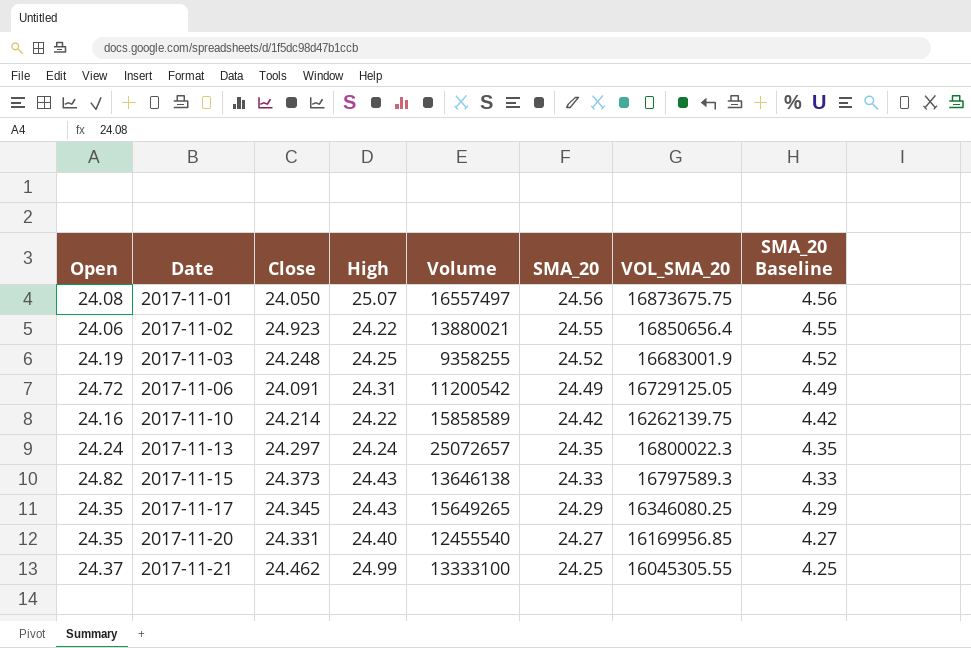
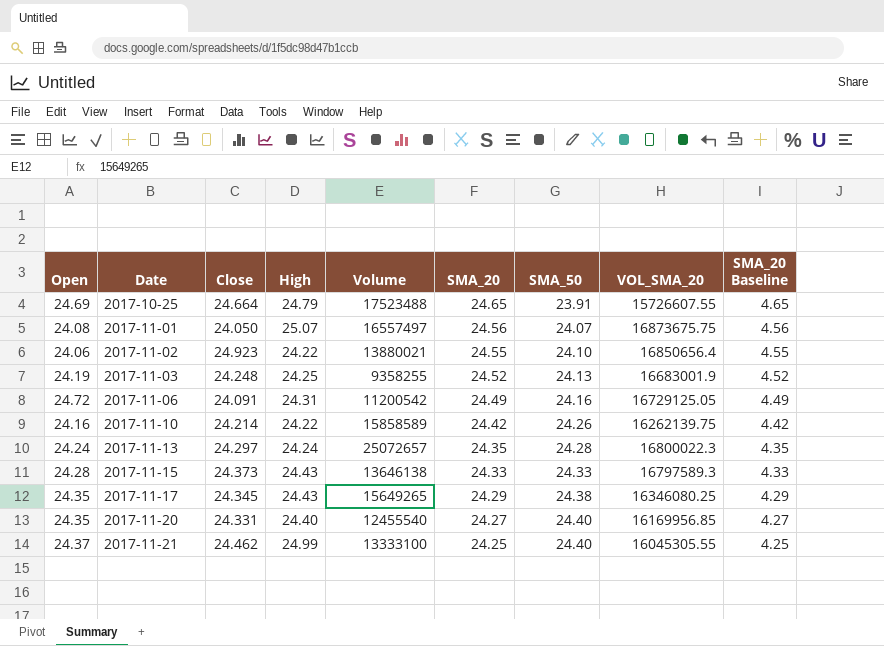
column SMA_50 | position: none -> 7
row 2017-10-25: none -> 24.69 | 24.664 | 24.79 | 17523488 | 24.65 | 23.91 | 15726607.55 | 4.65
2017-11-15 | Open: 24.82 -> 24.28

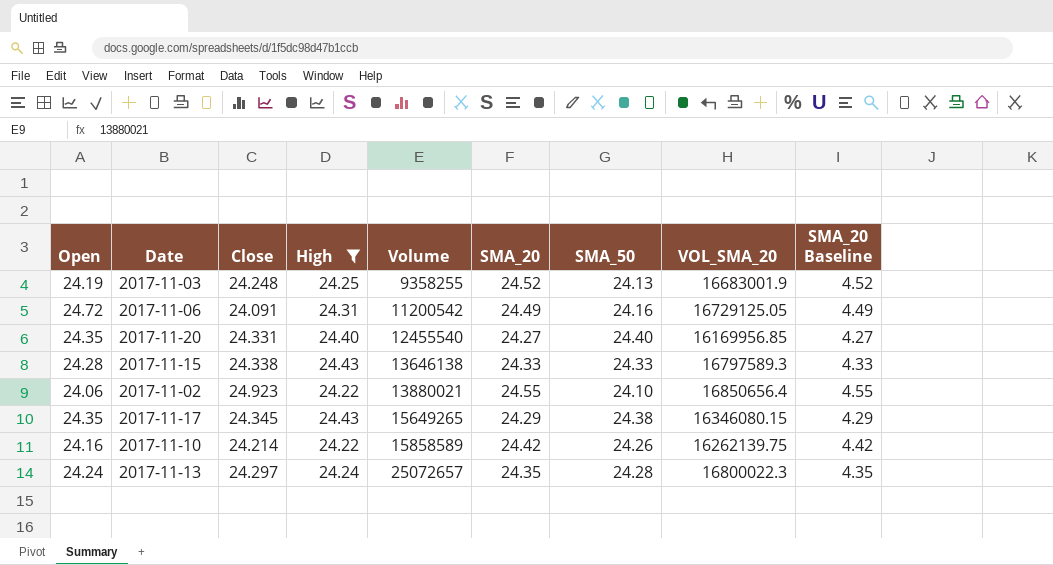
filter: none -> High <= 24.43
row order: Date ascending -> Volume ascending
2017-11-15 | Close: 24.373 -> 24.338
2017-11-17 | VOL_SMA_20: 16346080.25 -> 16346080.15

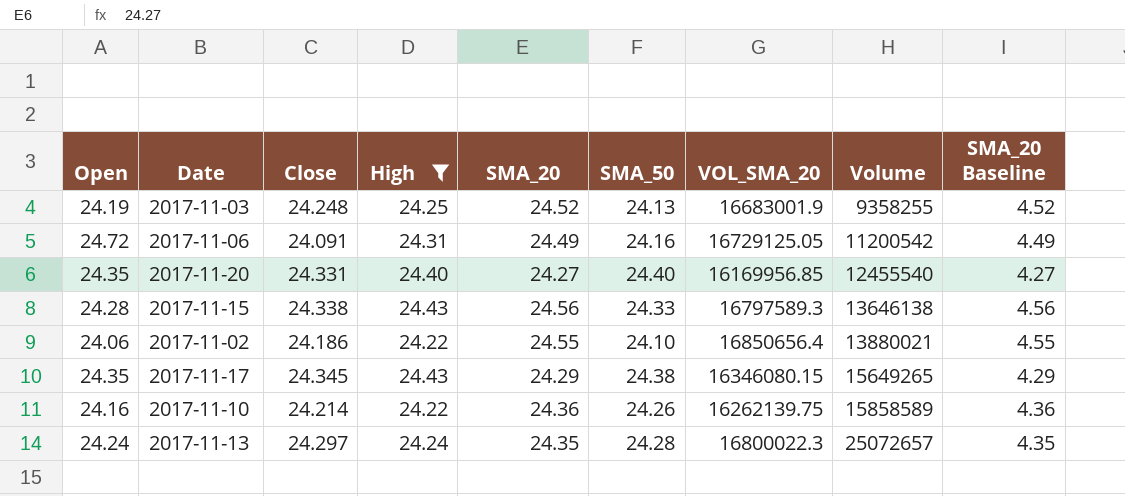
column Volume | position: 5 -> 8
2017-11-15 | SMA_20: 24.33 -> 24.56
2017-11-15 | SMA_20 Baseline: 4.33 -> 4.56
2017-11-02 | Close: 24.923 -> 24.186
2017-11-10 | SMA_20: 24.42 -> 24.36
2017-11-10 | SMA_20 Baseline: 4.42 -> 4.36

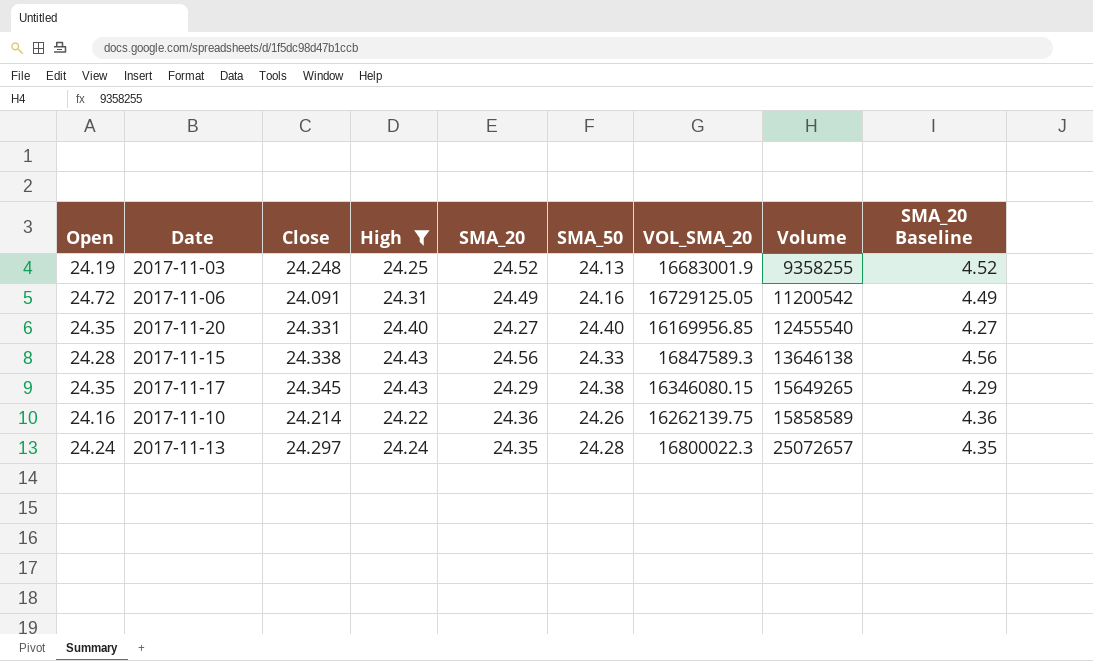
row 2017-11-02: 24.06 | 24.186 | 24.22 | 24.55 | 24.10 | 16850656.4 | 13880021 | 4.55 -> none
2017-11-15 | VOL_SMA_20: 16797589.3 -> 16847589.3

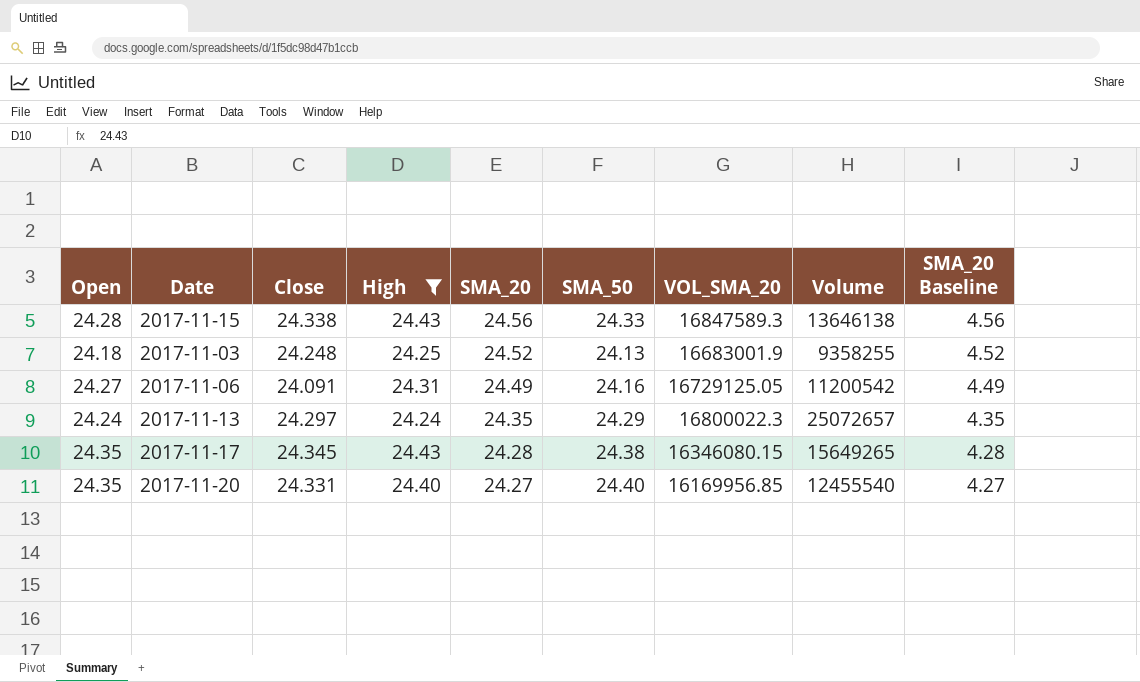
row order: Volume ascending -> SMA_20 descending
row 2017-11-10: 24.16 | 24.214 | 24.22 | 24.36 | 24.26 | 16262139.75 | 15858589 | 4.36 -> none
2017-11-03 | Open: 24.19 -> 24.18
2017-11-06 | Open: 24.72 -> 24.27
2017-11-13 | SMA_50: 24.28 -> 24.29
2017-11-17 | SMA_20: 24.29 -> 24.28
2017-11-17 | SMA_20 Baseline: 4.29 -> 4.28

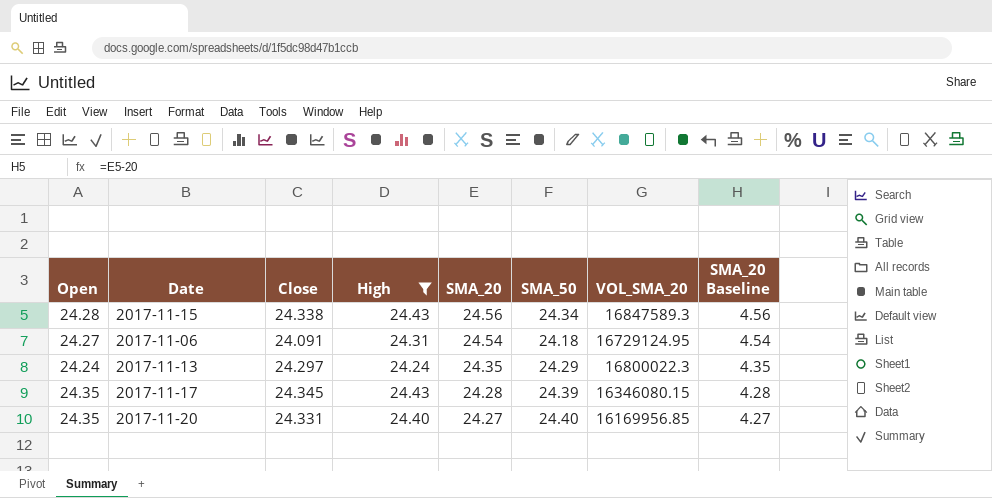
column Volume | position: 8 -> none
row 2017-11-03: 24.18 | 24.248 | 24.25 | 24.52 | 24.13 | 16683001.9 | 9358255 | 4.52 -> none
2017-11-15 | SMA_50: 24.33 -> 24.34
2017-11-06 | SMA_20: 24.49 -> 24.54
2017-11-06 | SMA_50: 24.16 -> 24.18
2017-11-06 | VOL_SMA_20: 16729125.05 -> 16729124.95
2017-11-06 | SMA_20 Baseline: 4.49 -> 4.54
2017-11-17 | SMA_50: 24.38 -> 24.39

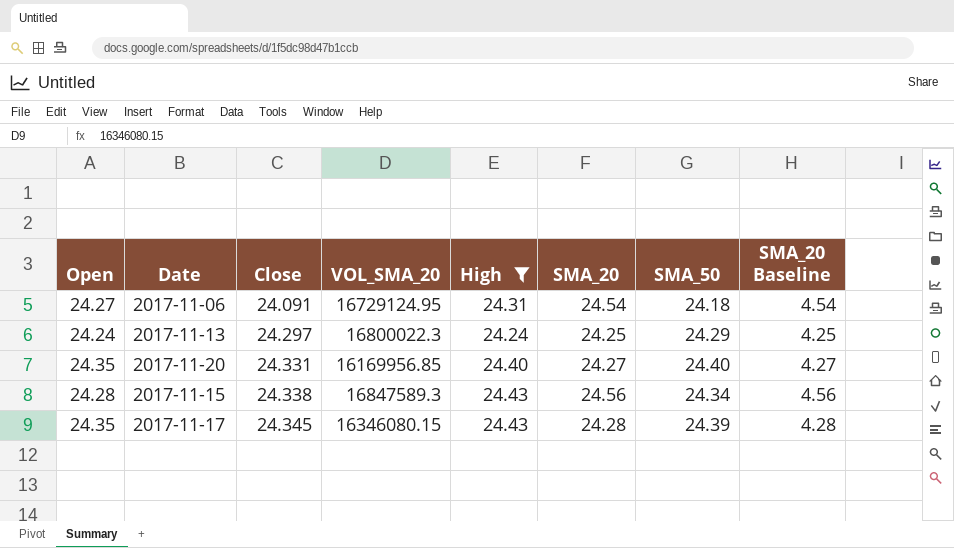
row order: SMA_20 descending -> Close ascending
column VOL_SMA_20 | position: 7 -> 4
2017-11-13 | SMA_20: 24.35 -> 24.25
2017-11-13 | SMA_20 Baseline: 4.35 -> 4.25

